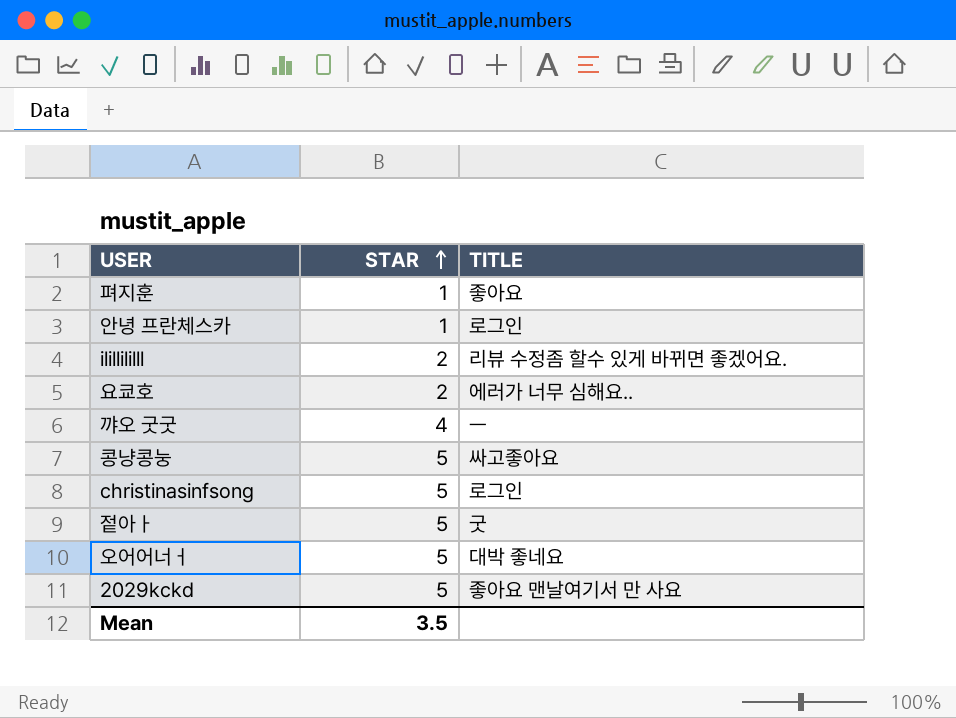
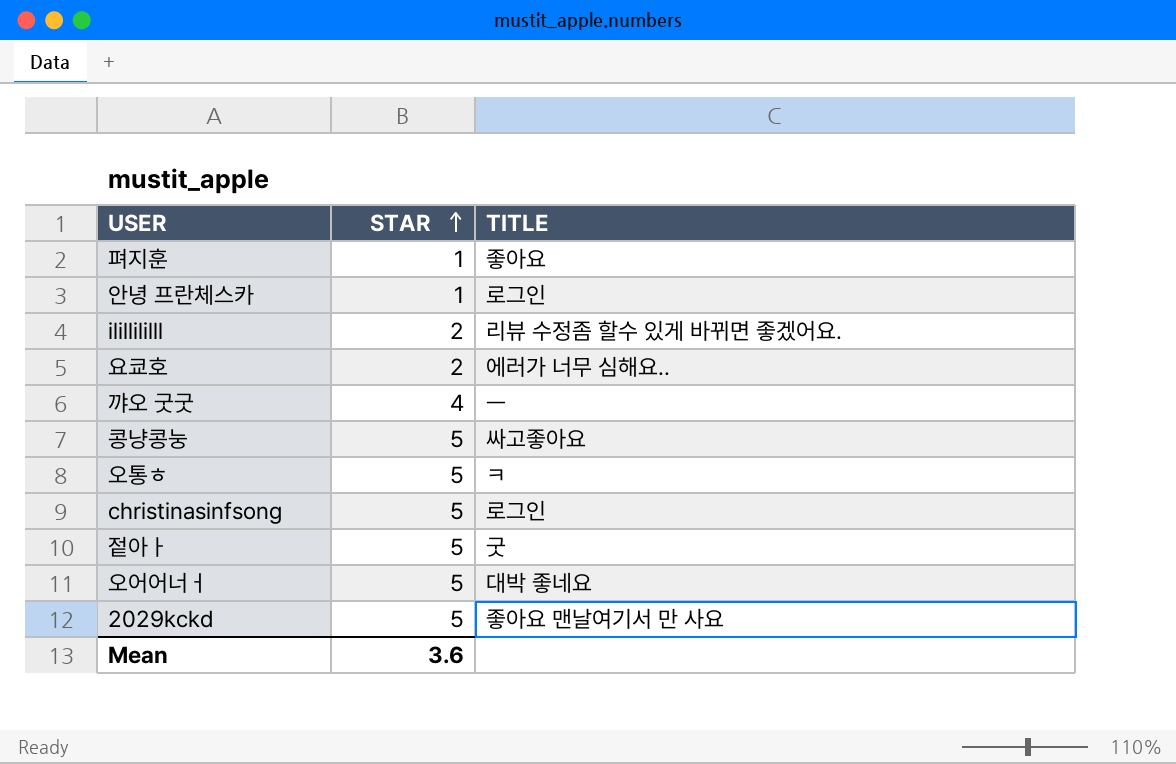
row 오통ㅎ: none -> 5 | ㅋ
Mean | STAR: 3.5 -> 3.6

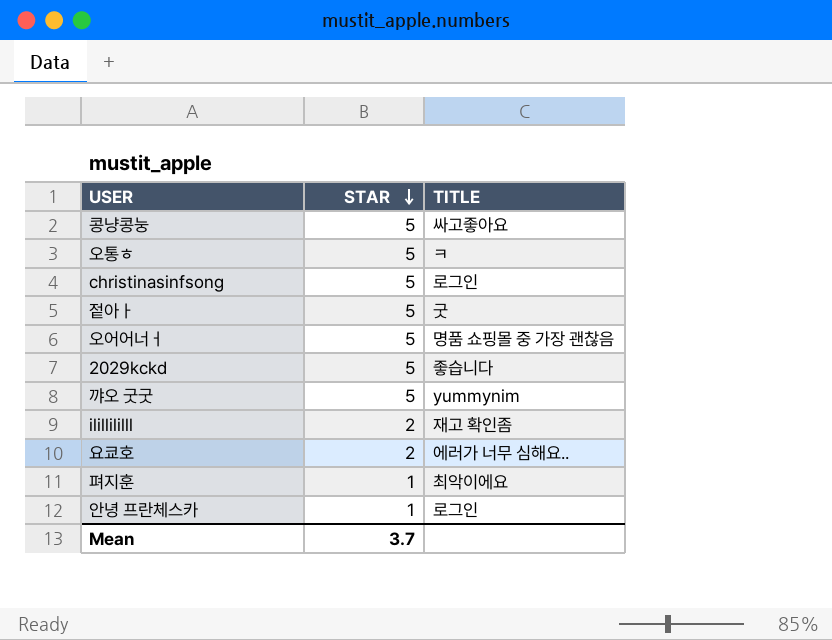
row order: STAR ascending -> STAR descending
오어어너ㅓ | TITLE: 대박 좋네요 -> 명품 쇼핑몰 중 가장 괜찮음
2029kckd | TITLE: 좋아요 맨날여기서 만 사요 -> 좋습니다
꺄오 굿굿 | STAR: 4 -> 5
꺄오 굿굿 | TITLE: ㅡ -> yummynim
ilillililll | TITLE: 리뷰 수정좀 할수 있게 바뀌면 좋겠어요. -> 재고 확인좀
펴지훈 | TITLE: 좋아요 -> 최악이에요
Mean | STAR: 3.6 -> 3.7

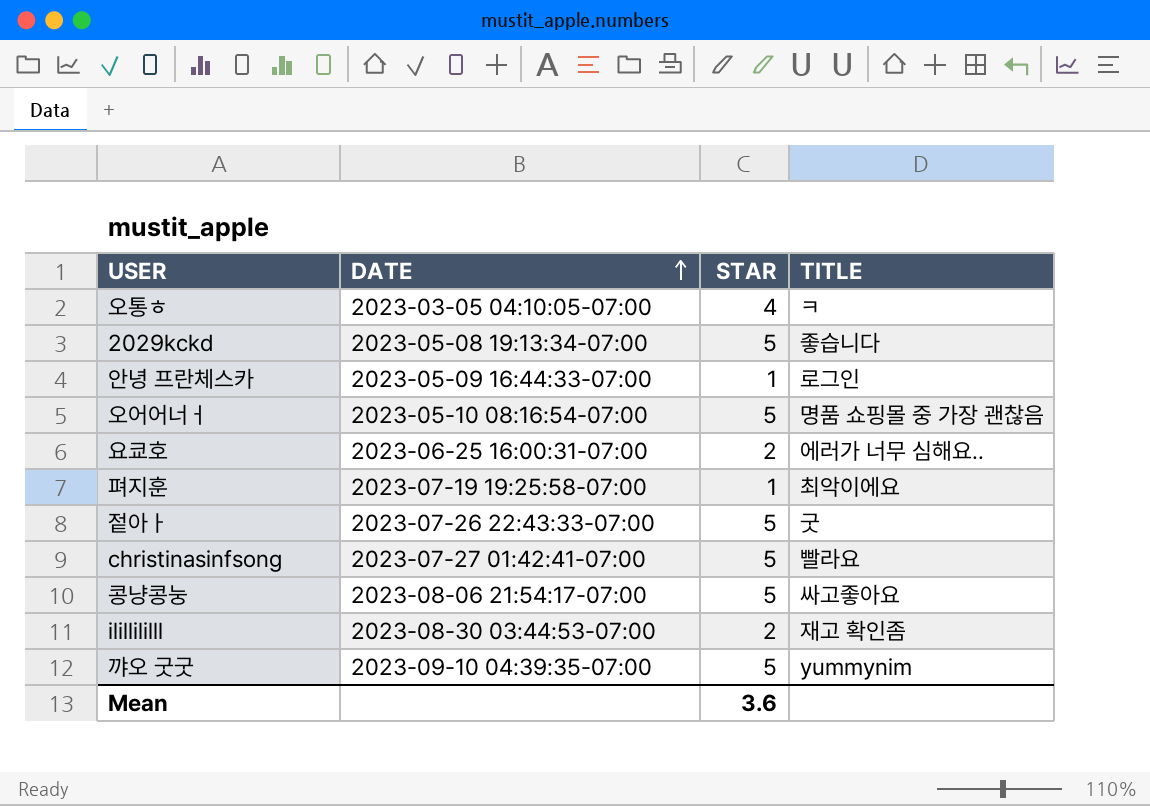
row order: STAR descending -> DATE ascending
column DATE | position: none -> 2
오통ㅎ | STAR: 5 -> 4
christinasinfsong | TITLE: 로그인 -> 빨라요
Mean | STAR: 3.7 -> 3.6

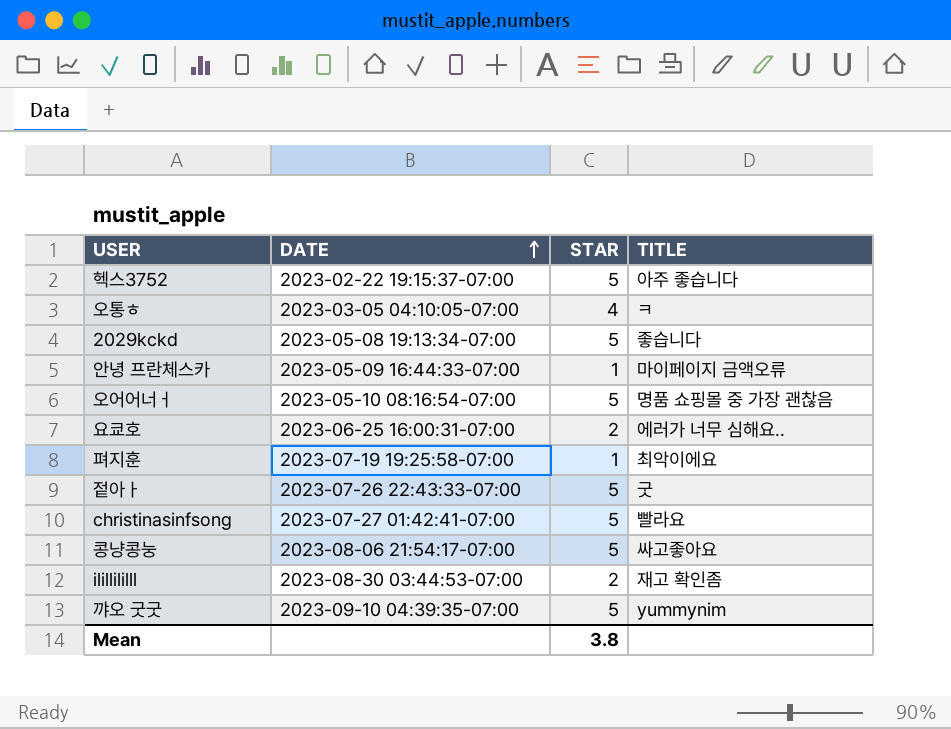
row 헥스3752: none -> 2023-02-22 19:15:37-07:00 | 5 | 아주 좋습니다
안녕 프란체스카 | TITLE: 로그인 -> 마이페이지 금액오류
Mean | STAR: 3.6 -> 3.8

